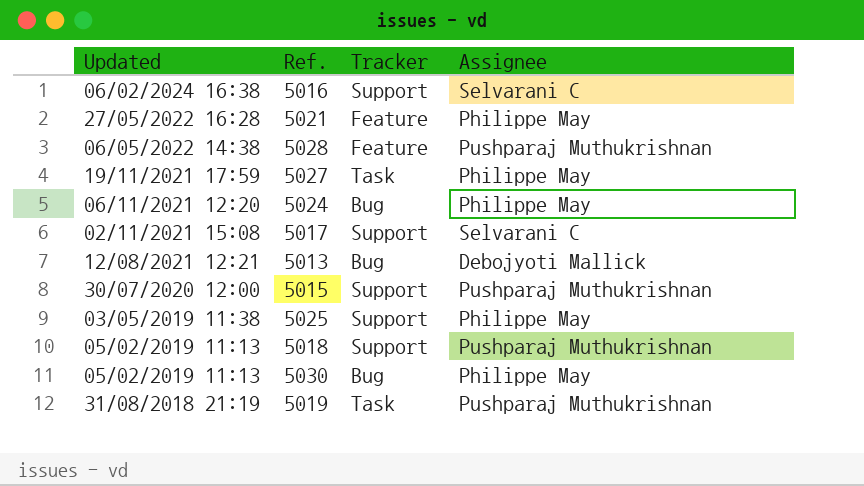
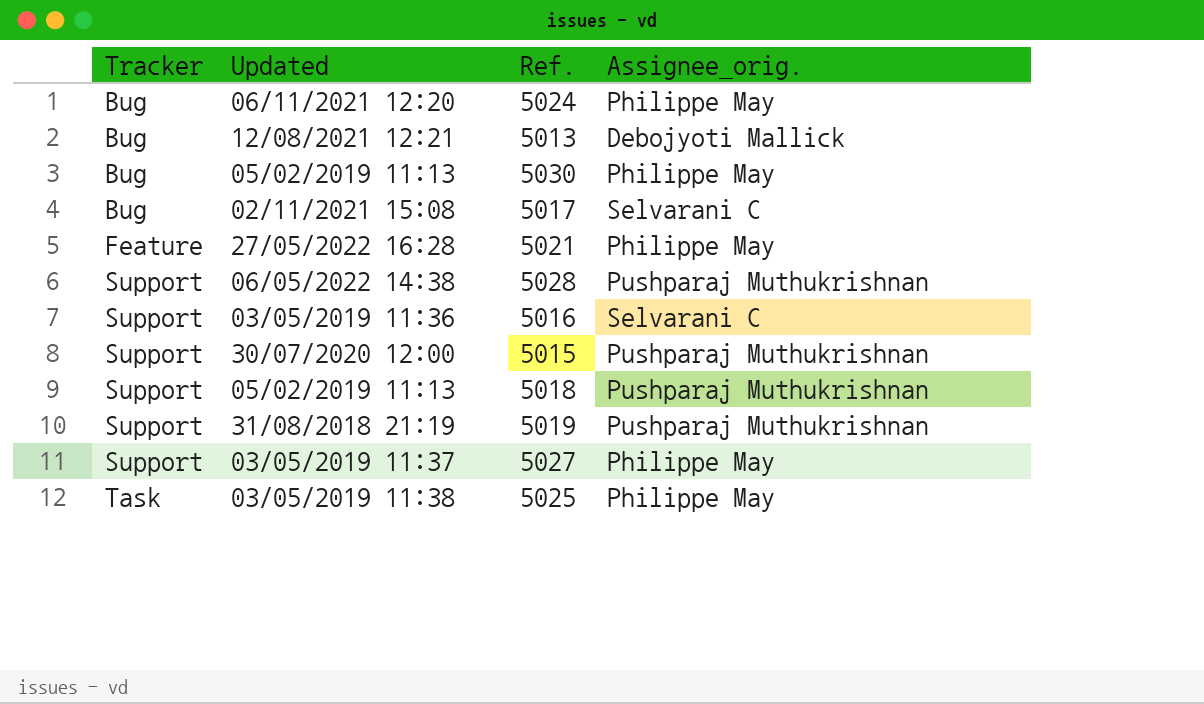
row order: Updated descending -> Tracker ascending
column Tracker | position: 3 -> 1
column name: Assignee -> Assignee_orig.
5017 | Tracker: Support -> Bug
5028 | Tracker: Feature -> Support
5016 | Updated: 06/02/2024 16:38 -> 03/05/2019 11:36
5019 | Tracker: Task -> Support
5027 | Tracker: Task -> Support
5027 | Updated: 19/11/2021 17:59 -> 03/05/2019 11:37
5025 | Tracker: Support -> Task

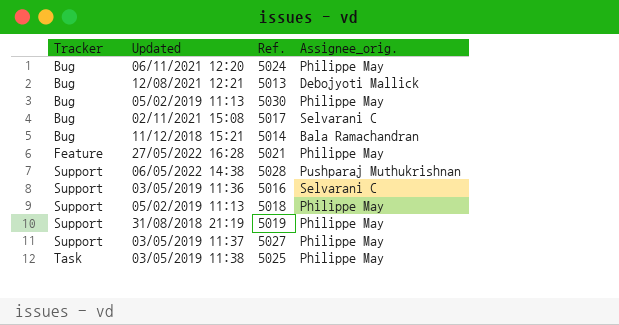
row 5015: Support | 30/07/2020 12:00 | Pushparaj Muthukrishnan -> none
row 5014: none -> Bug | 11/12/2018 15:21 | Bala Ramachandran
5018 | Assignee_orig.: Pushparaj Muthukrishnan -> Philippe May
5019 | Assignee_orig.: Pushparaj Muthukrishnan -> Philippe May

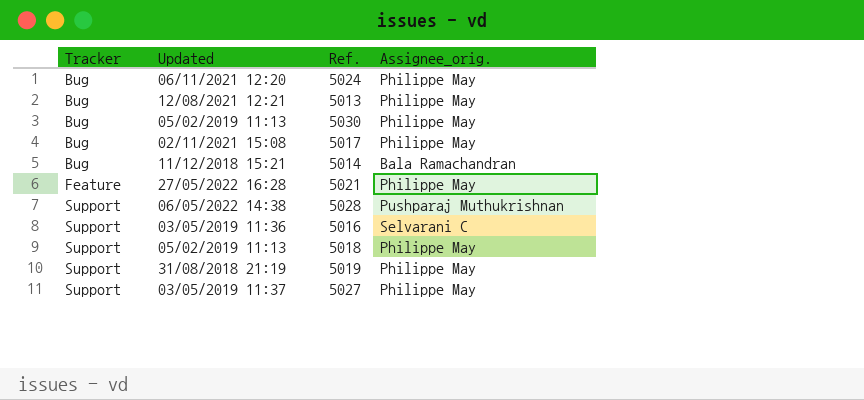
row 5025: Task | 03/05/2019 11:38 | Philippe May -> none
5013 | Assignee_orig.: Debojyoti Mallick -> Philippe May
5017 | Assignee_orig.: Selvarani C -> Philippe May

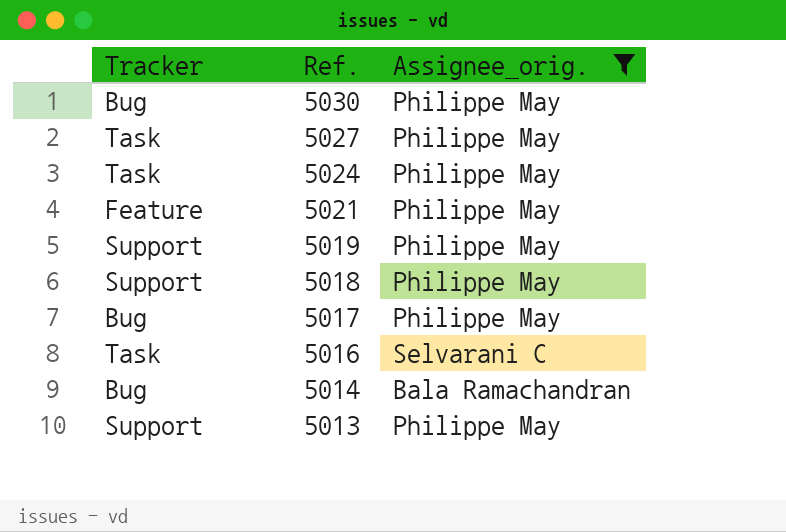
filter: none -> Assignee_orig. != Pushparaj Muthukrishnan
row order: Tracker ascending -> Ref. descending
column Updated | position: 2 -> none
5027 | Tracker: Support -> Task
5024 | Tracker: Bug -> Task
5016 | Tracker: Support -> Task
5013 | Tracker: Bug -> Support

